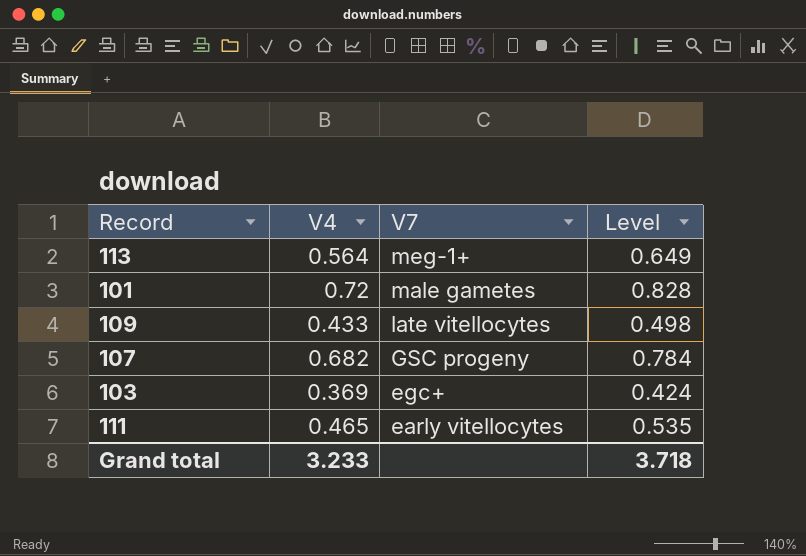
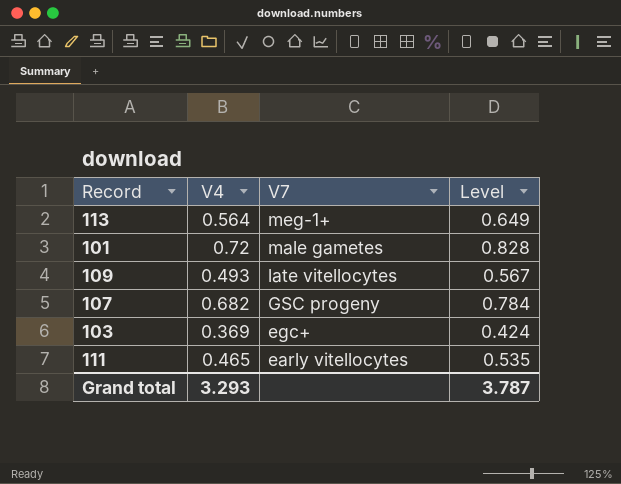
109 | V4: 0.433 -> 0.493
109 | Level: 0.498 -> 0.567
Grand total | V4: 3.233 -> 3.293
Grand total | Level: 3.718 -> 3.787

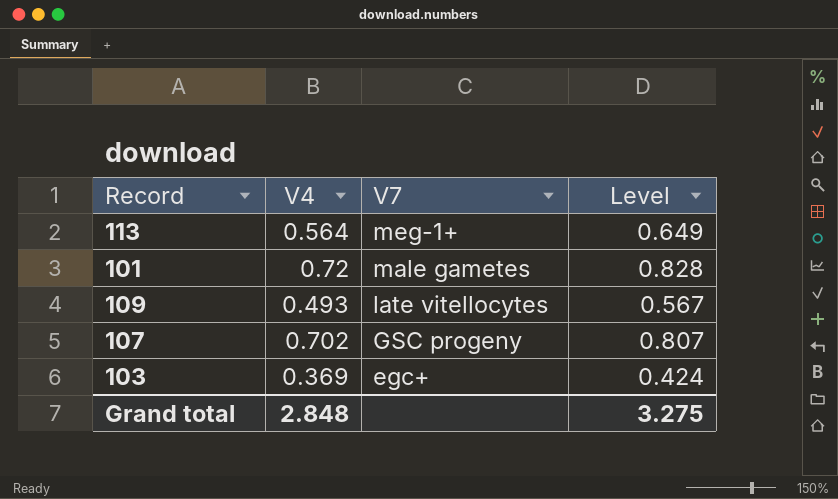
row 111: 0.465 | early vitellocytes | 0.535 -> none
107 | V4: 0.682 -> 0.702
107 | Level: 0.784 -> 0.807
Grand total | V4: 3.293 -> 2.848
Grand total | Level: 3.787 -> 3.275

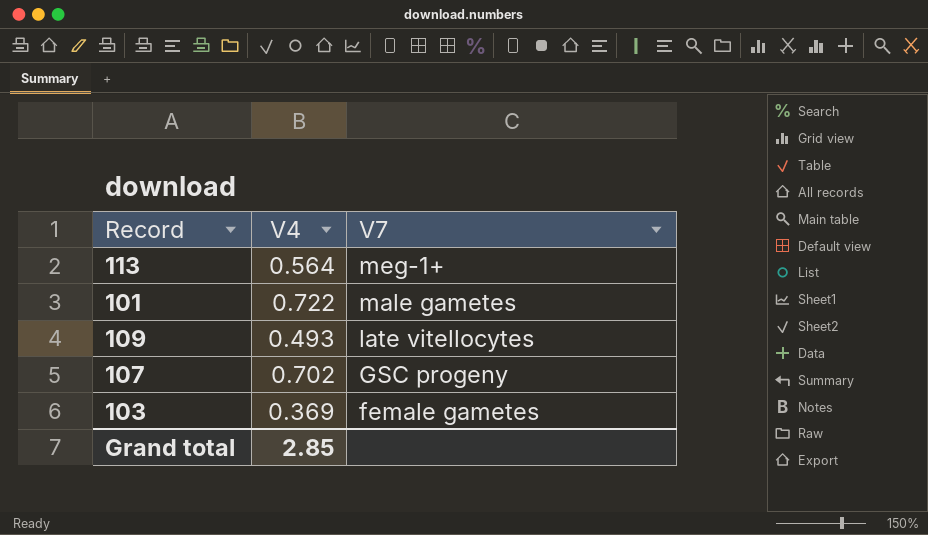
column Level | formula: [V4] * 1.15 -> none
101 | V4: 0.72 -> 0.722
103 | V7: egc+ -> female gametes
Grand total | V4: 2.848 -> 2.85

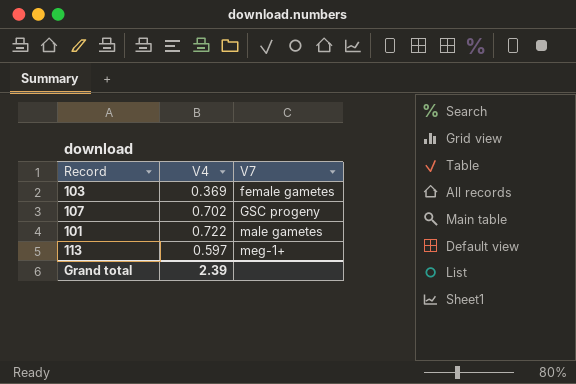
row order: V7 descending -> V7 ascending
row 109: 0.493 | late vitellocytes -> none
113 | V4: 0.564 -> 0.597
Grand total | V4: 2.85 -> 2.39

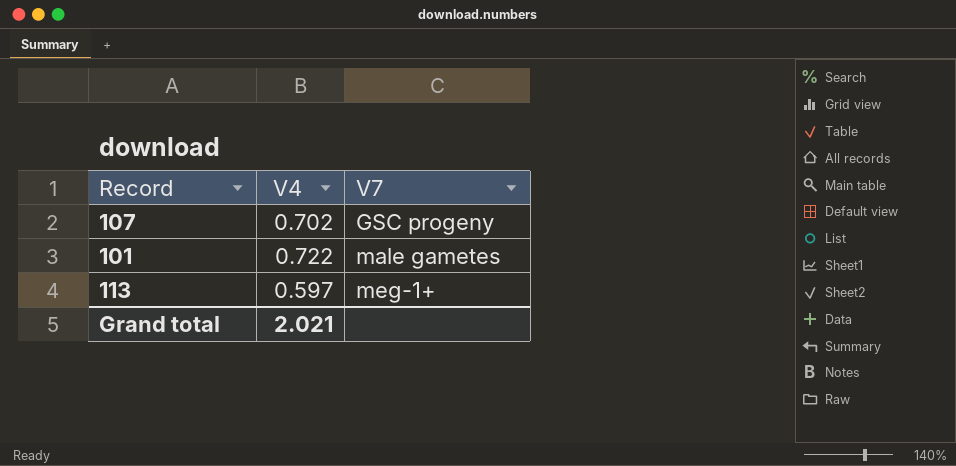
row 103: 0.369 | female gametes -> none
Grand total | V4: 2.39 -> 2.021

